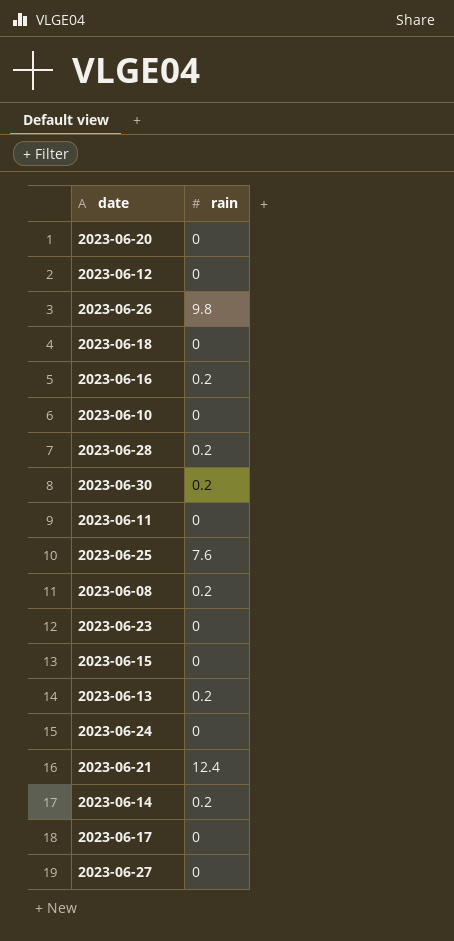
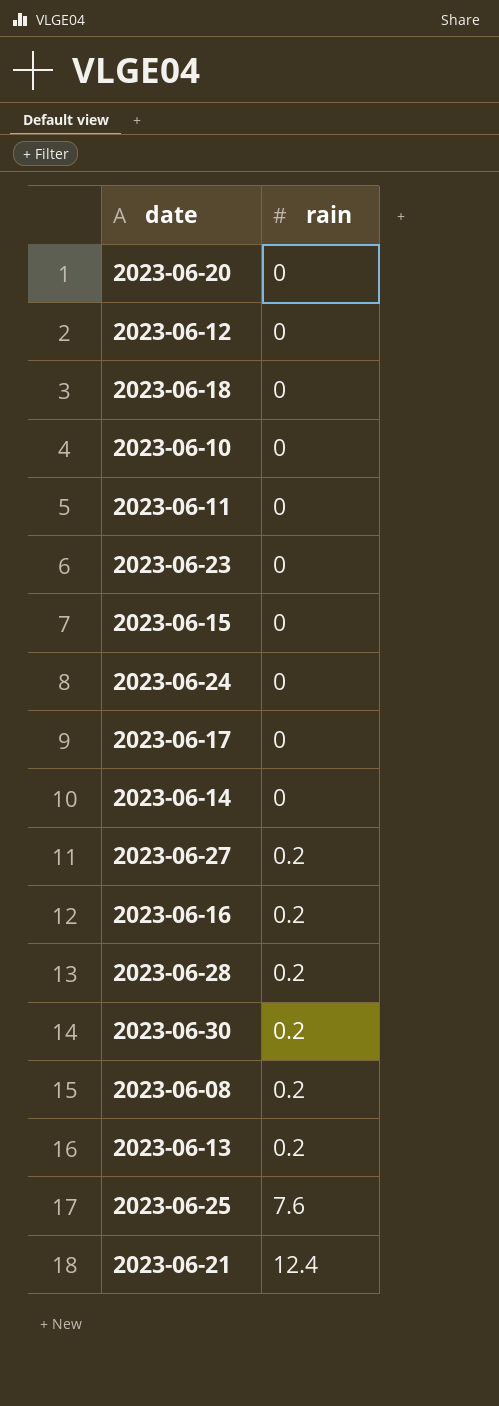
row order: none -> rain ascending
row 2023-06-26: 9.8 -> none
2023-06-14 | rain: 0.2 -> 0
2023-06-27 | rain: 0 -> 0.2

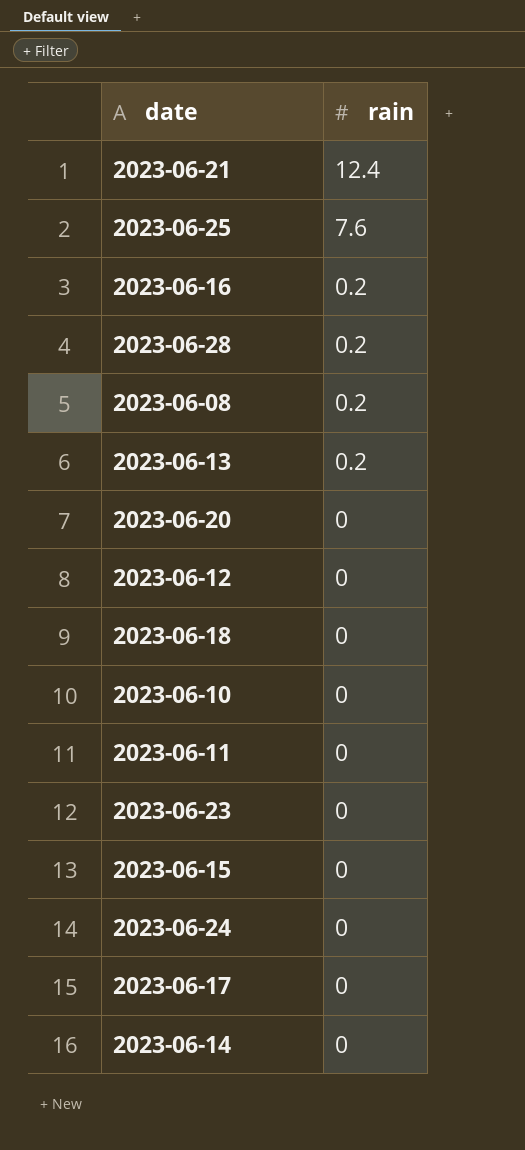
row order: rain ascending -> rain descending
row 2023-06-27: 0.2 -> none
row 2023-06-30: 0.2 -> none

